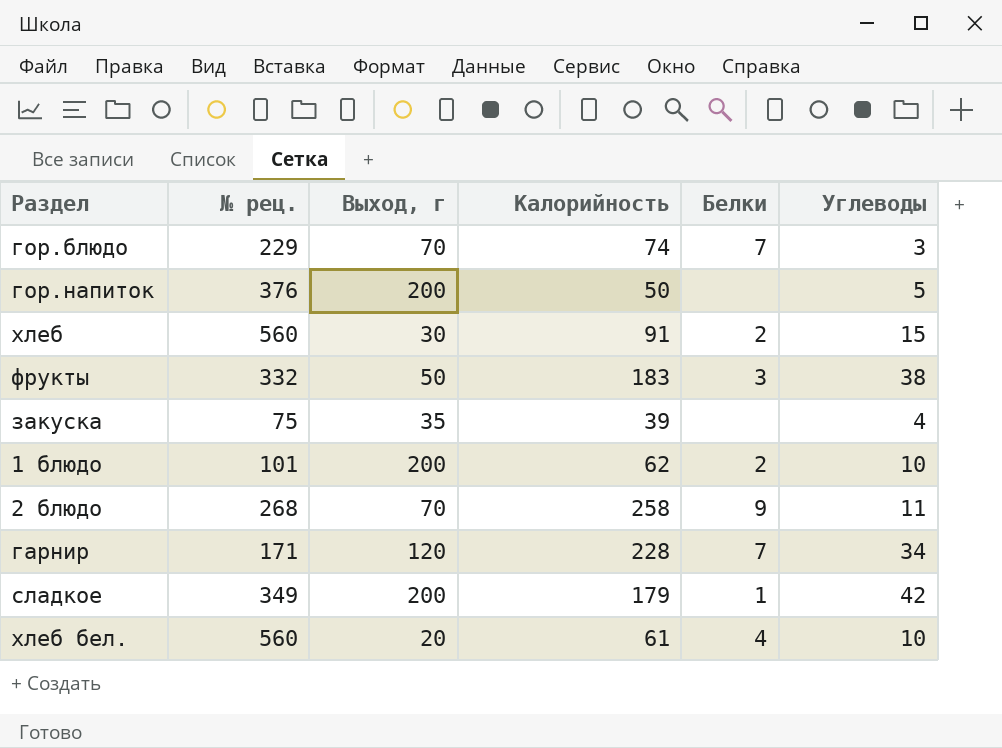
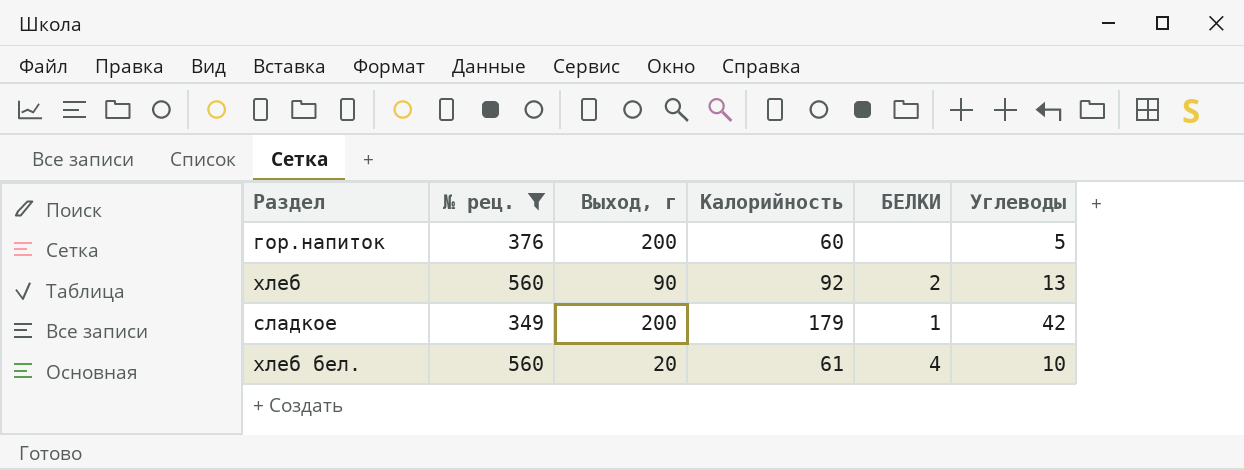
filter: none -> № рец. >= 349
column name: Белки -> БЕЛКИ
гор.напиток | Калорийность: 50 -> 60
хлеб | Выход, г: 30 -> 90
хлеб | Калорийность: 91 -> 92
хлеб | Углеводы: 15 -> 13

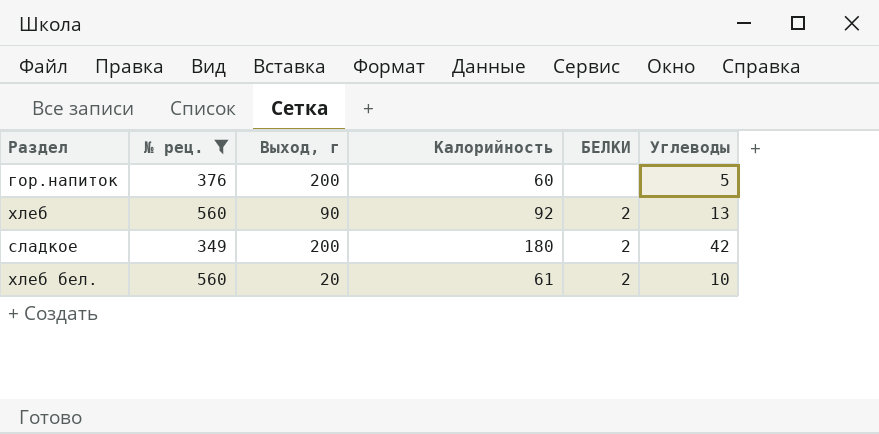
сладкое | Калорийность: 179 -> 180
сладкое | БЕЛКИ: 1 -> 2
хлеб бел. | БЕЛКИ: 4 -> 2

